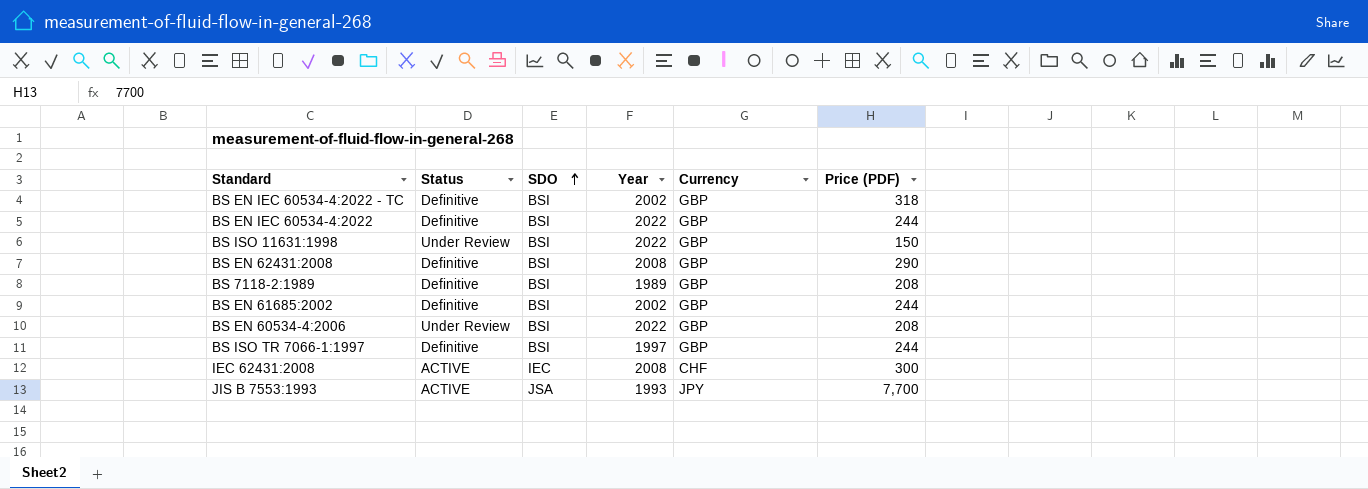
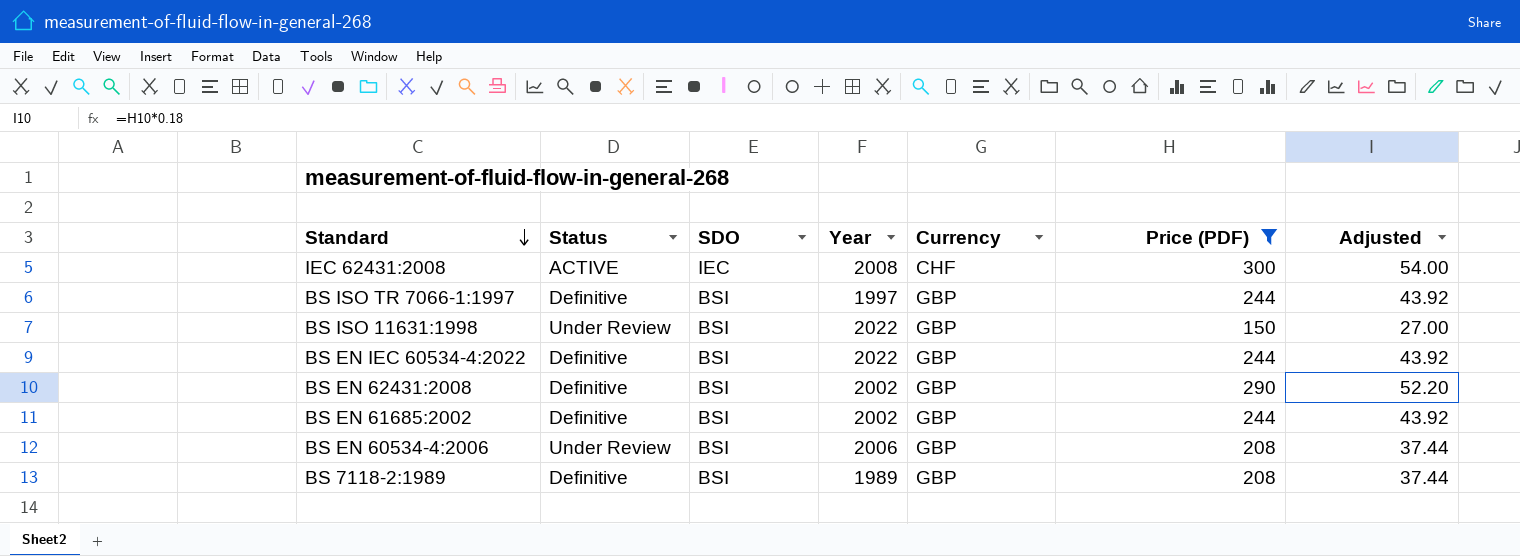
filter: none -> Price (PDF) <= 300
row order: SDO ascending -> Standard descending
column Adjusted | formula: none -> [Price (PDF)] * 0.18
BS EN 62431:2008 | Year: 2008 -> 2002
BS EN 60534-4:2006 | Year: 2022 -> 2006

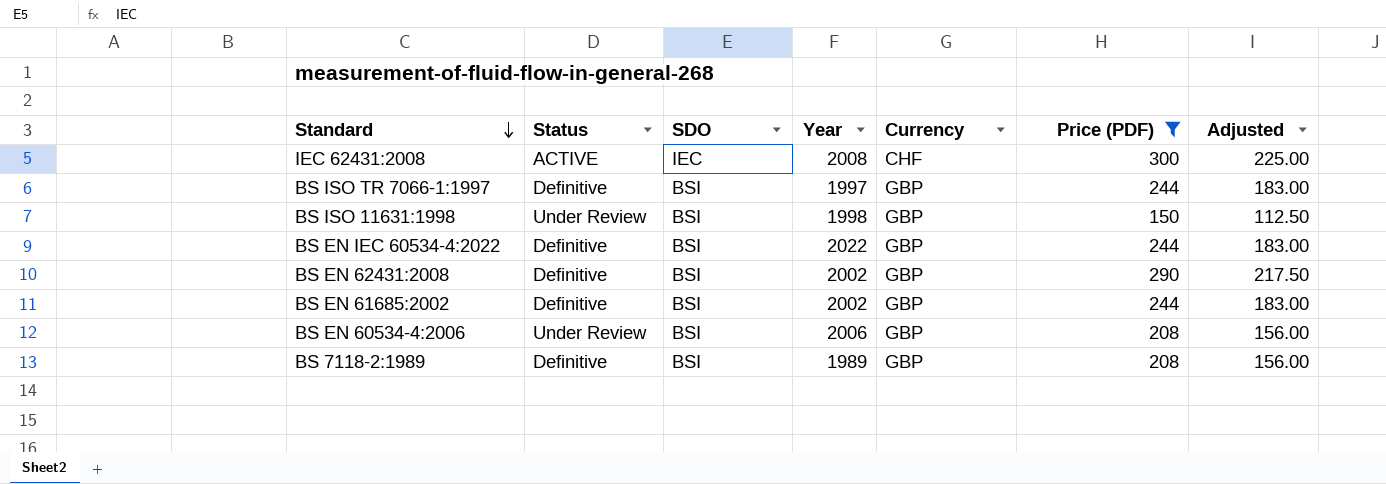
column Adjusted | formula: [Price (PDF)] * 0.18 -> [Price (PDF)] * 0.75
BS ISO 11631:1998 | Year: 2022 -> 1998

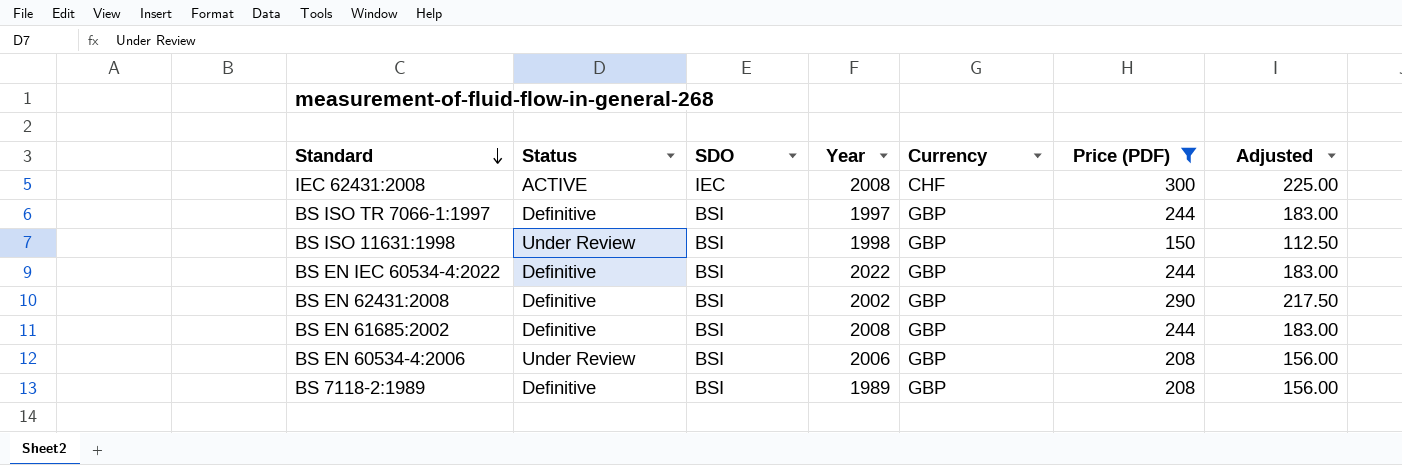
BS EN 61685:2002 | Year: 2002 -> 2008

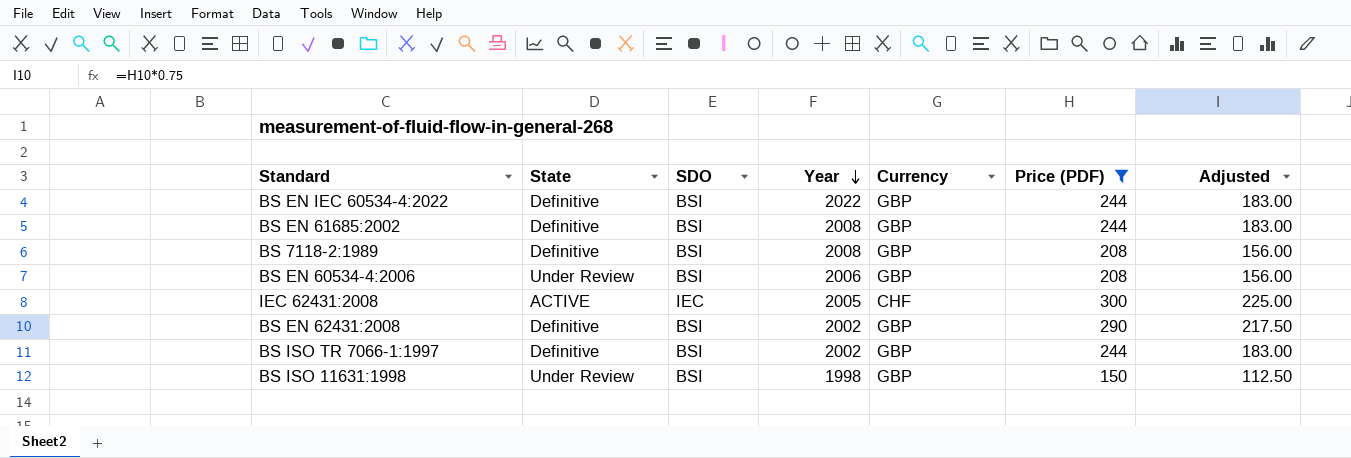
row order: Standard descending -> Year descending
column name: Status -> State
BS 7118-2:1989 | Year: 1989 -> 2008
IEC 62431:2008 | Year: 2008 -> 2005
BS ISO TR 7066-1:1997 | Year: 1997 -> 2002

